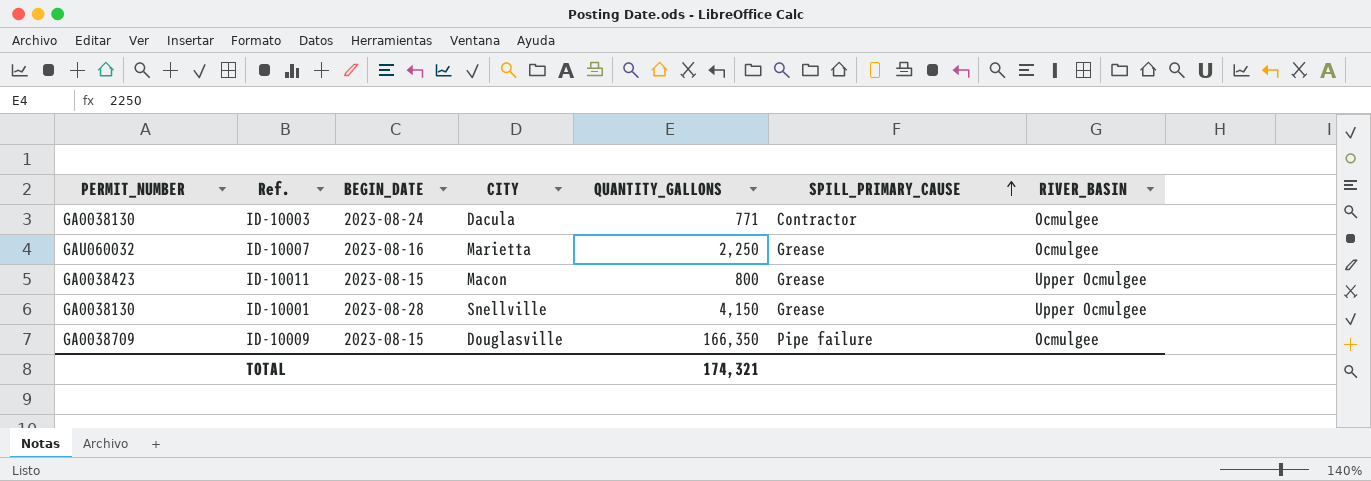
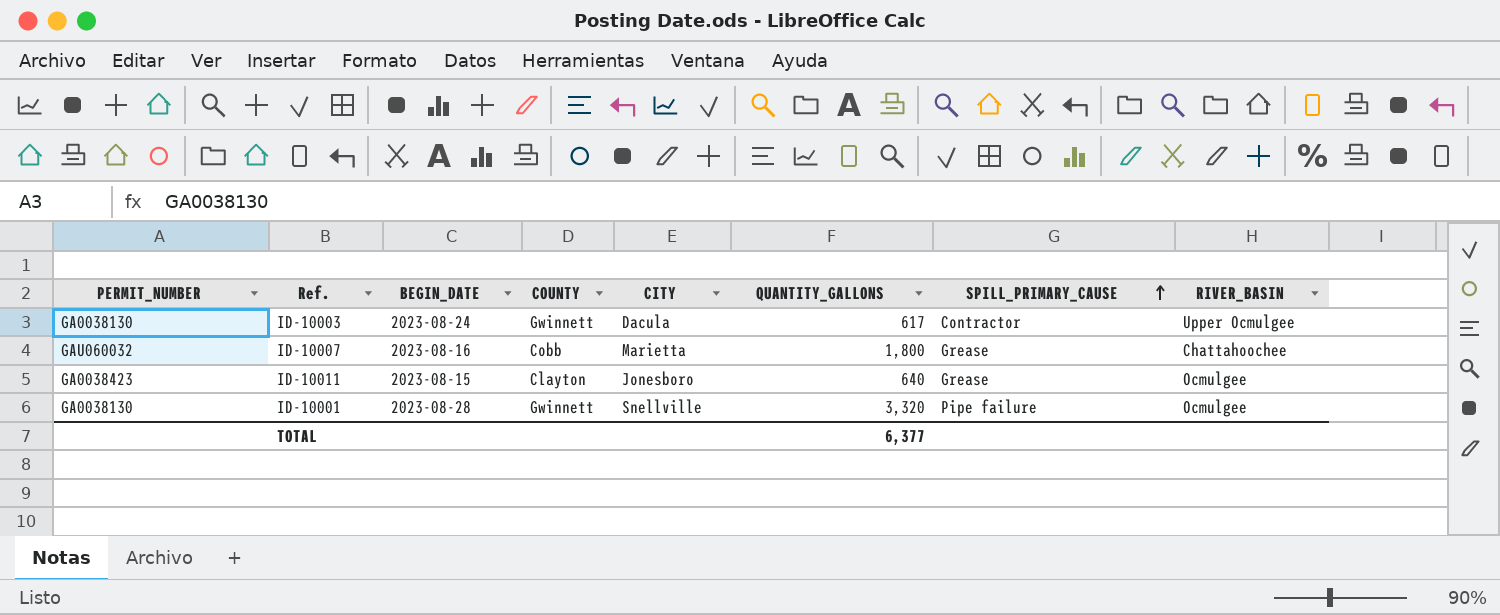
column COUNTY | position: none -> 4
row ID-10009: GA0038709 | 2023-08-15 | Douglasville | 166,350 | Pipe failure | Ocmulgee -> none
ID-10003 | QUANTITY_GALLONS: 771 -> 617
ID-10003 | RIVER_BASIN: Ocmulgee -> Upper Ocmulgee
ID-10007 | QUANTITY_GALLONS: 2,250 -> 1,800
ID-10007 | RIVER_BASIN: Ocmulgee -> Chattahoochee
ID-10011 | CITY: Macon -> Jonesboro
ID-10011 | QUANTITY_GALLONS: 800 -> 640
ID-10011 | RIVER_BASIN: Upper Ocmulgee -> Ocmulgee
ID-10001 | QUANTITY_GALLONS: 4,150 -> 3,320
ID-10001 | SPILL_PRIMARY_CAUSE: Grease -> Pipe failure
ID-10001 | RIVER_BASIN: Upper Ocmulgee -> Ocmulgee
TOTAL | QUANTITY_GALLONS: 174,321 -> 6,377

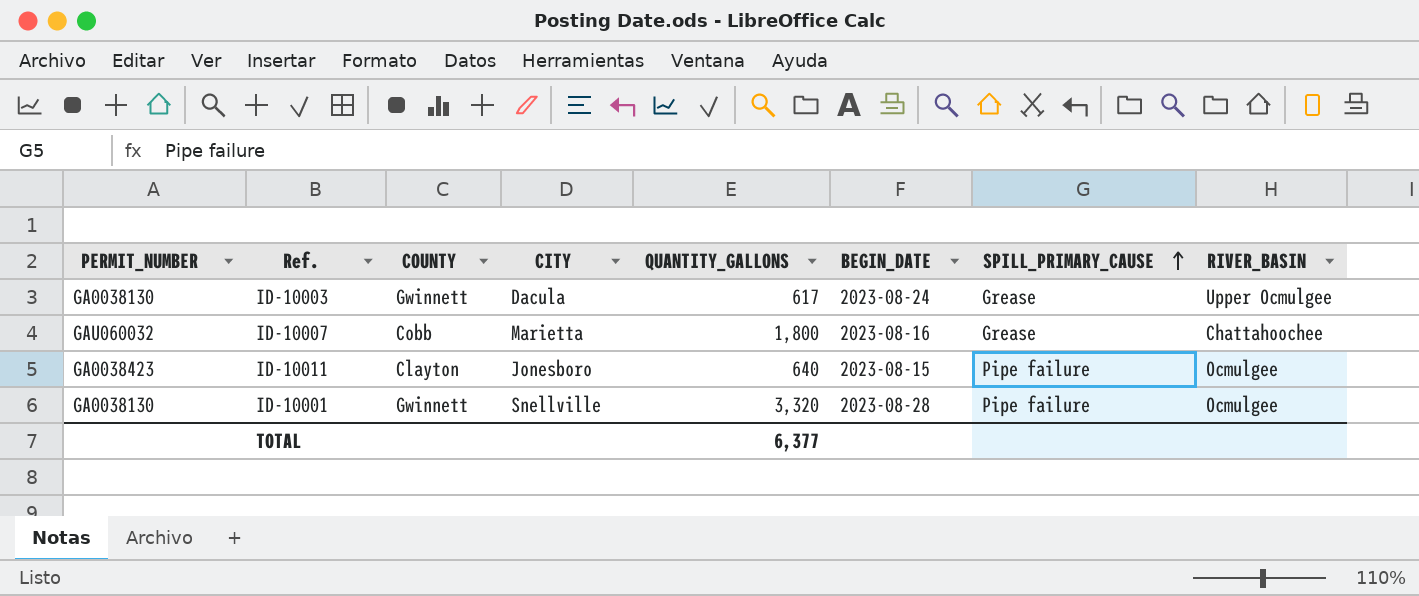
column BEGIN_DATE | position: 3 -> 6
ID-10003 | SPILL_PRIMARY_CAUSE: Contractor -> Grease
ID-10011 | SPILL_PRIMARY_CAUSE: Grease -> Pipe failure

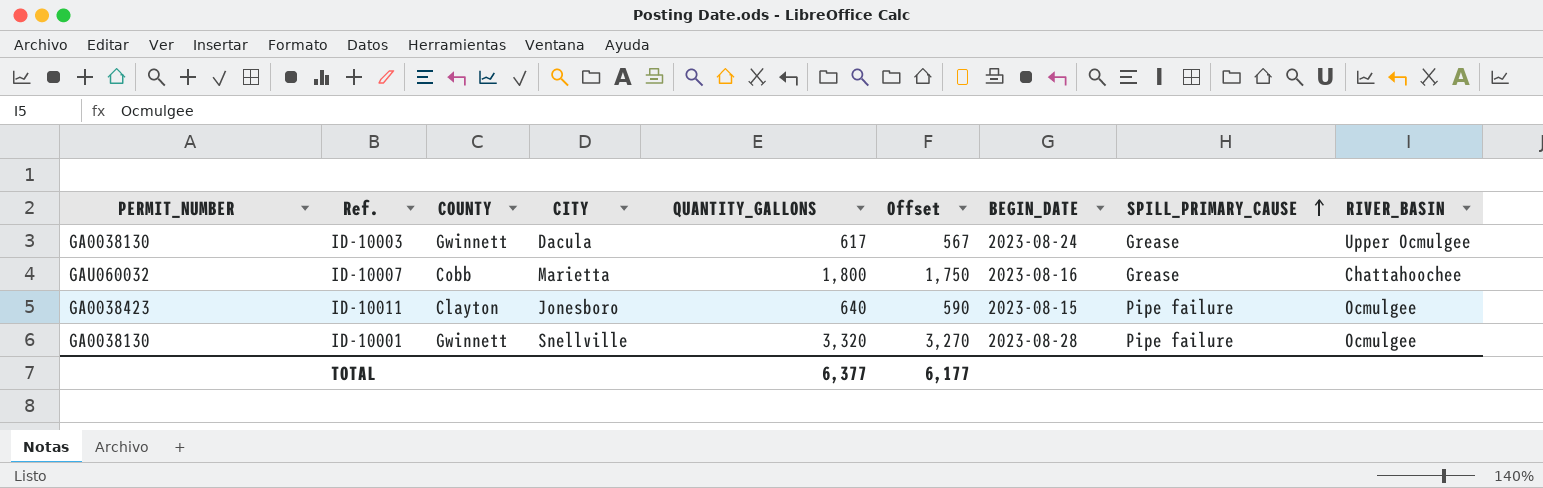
column Offset | formula: none -> [QUANTITY_GALLONS] - 50

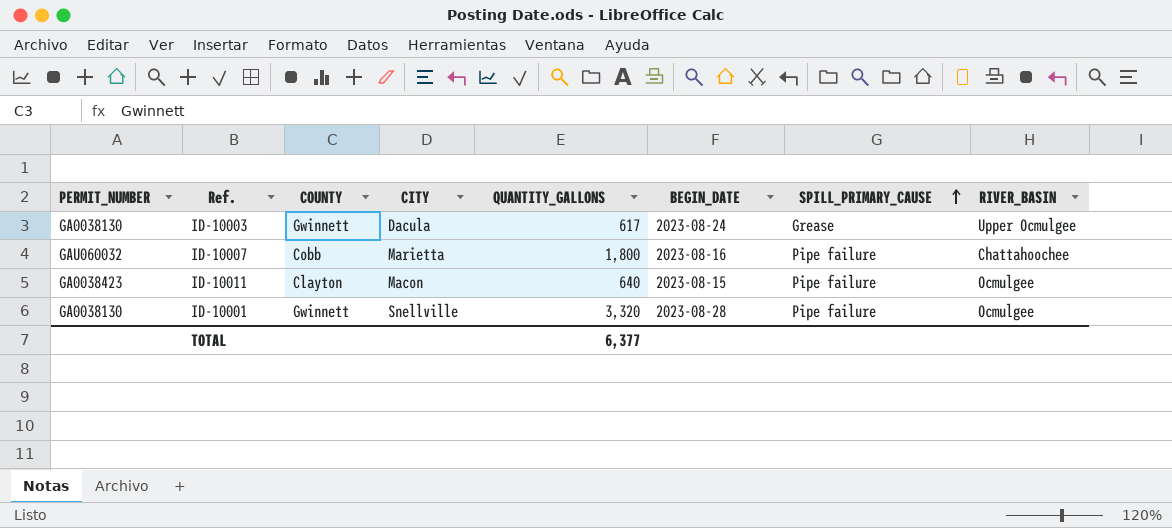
column Offset | formula: [QUANTITY_GALLONS] - 50 -> none
ID-10007 | SPILL_PRIMARY_CAUSE: Grease -> Pipe failure
ID-10011 | CITY: Jonesboro -> Macon

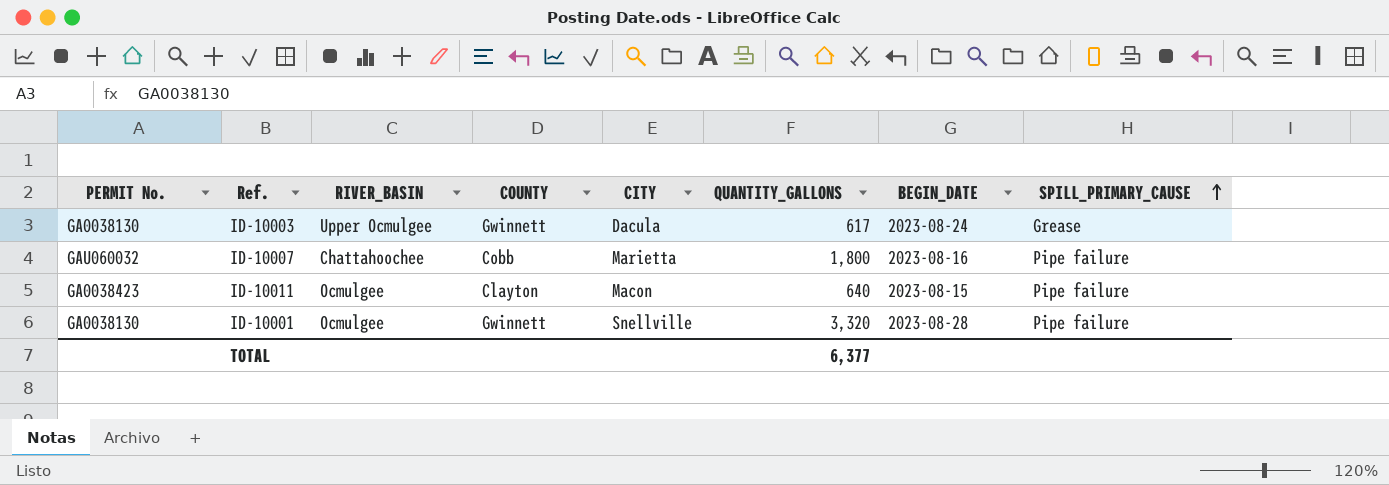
column name: PERMIT_NUMBER -> PERMIT No.
column RIVER_BASIN | position: 8 -> 3

